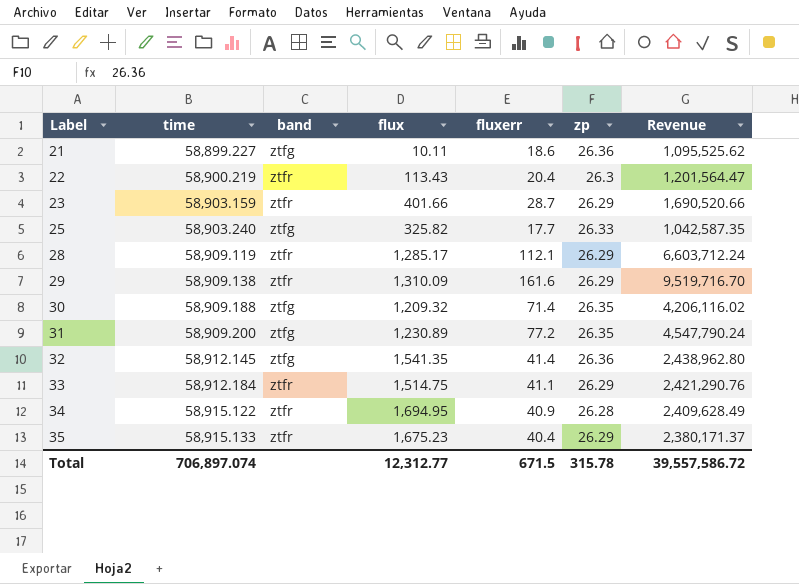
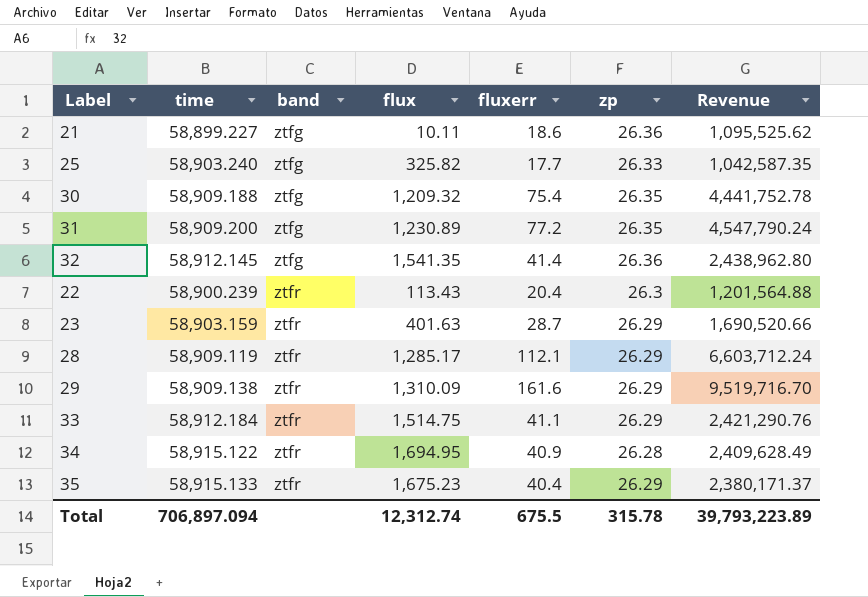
row order: Label ascending -> band ascending
30 | fluxerr: 71.4 -> 75.4
30 | Revenue: 4,206,116.02 -> 4,441,752.78
22 | time: 58,900.219 -> 58,900.239
22 | Revenue: 1,201,564.47 -> 1,201,564.88
23 | flux: 401.66 -> 401.63
Total | time: 706,897.074 -> 706,897.094
Total | flux: 12,312.77 -> 12,312.74
Total | fluxerr: 671.5 -> 675.5
Total | Revenue: 39,557,586.72 -> 39,793,223.89

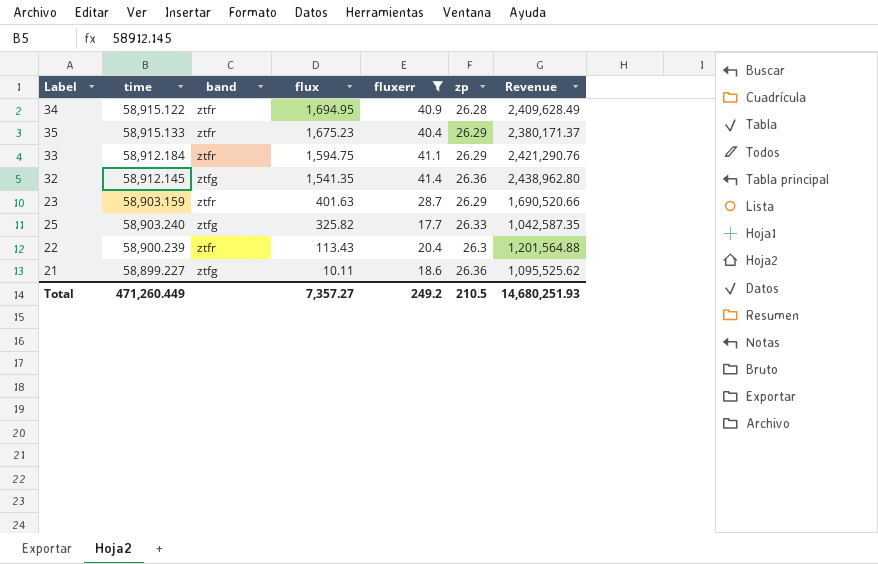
filter: none -> fluxerr <= 41.4
row order: band ascending -> flux descending
33 | flux: 1,514.75 -> 1,594.75
Total | time: 706,897.094 -> 471,260.449
Total | flux: 12,312.74 -> 7,357.27
Total | fluxerr: 675.5 -> 249.2
Total | zp: 315.78 -> 210.5
Total | Revenue: 39,793,223.89 -> 14,680,251.93

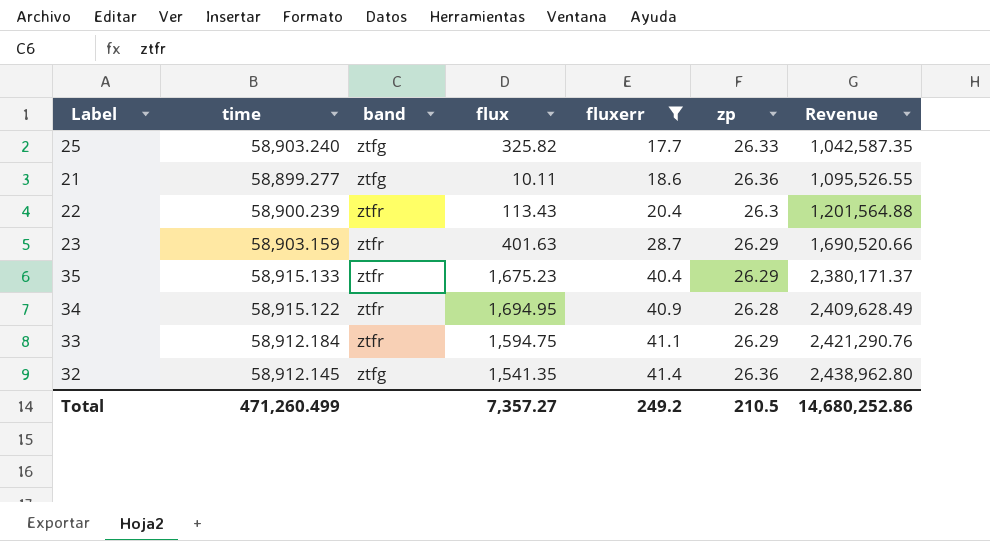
row order: flux descending -> fluxerr ascending
21 | time: 58,899.227 -> 58,899.277
21 | Revenue: 1,095,525.62 -> 1,095,526.55
Total | time: 471,260.449 -> 471,260.499
Total | Revenue: 14,680,251.93 -> 14,680,252.86

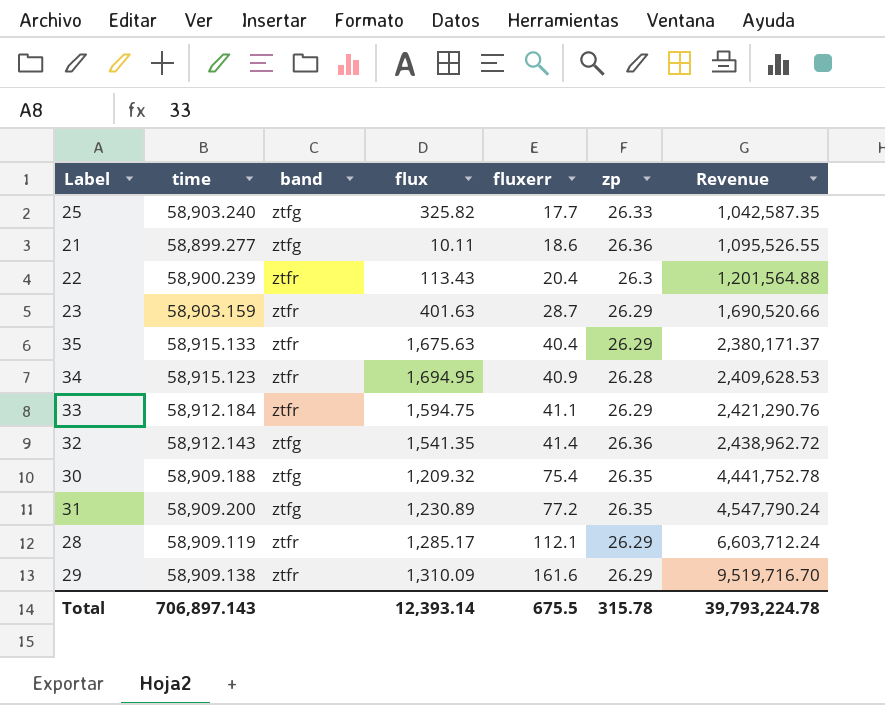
filter: fluxerr <= 41.4 -> none
35 | flux: 1,675.23 -> 1,675.63
34 | time: 58,915.122 -> 58,915.123
34 | Revenue: 2,409,628.49 -> 2,409,628.53
32 | time: 58,912.145 -> 58,912.143
32 | Revenue: 2,438,962.80 -> 2,438,962.72
Total | time: 471,260.499 -> 706,897.143
Total | flux: 7,357.27 -> 12,393.14
Total | fluxerr: 249.2 -> 675.5
Total | zp: 210.5 -> 315.78
Total | Revenue: 14,680,252.86 -> 39,793,224.78

